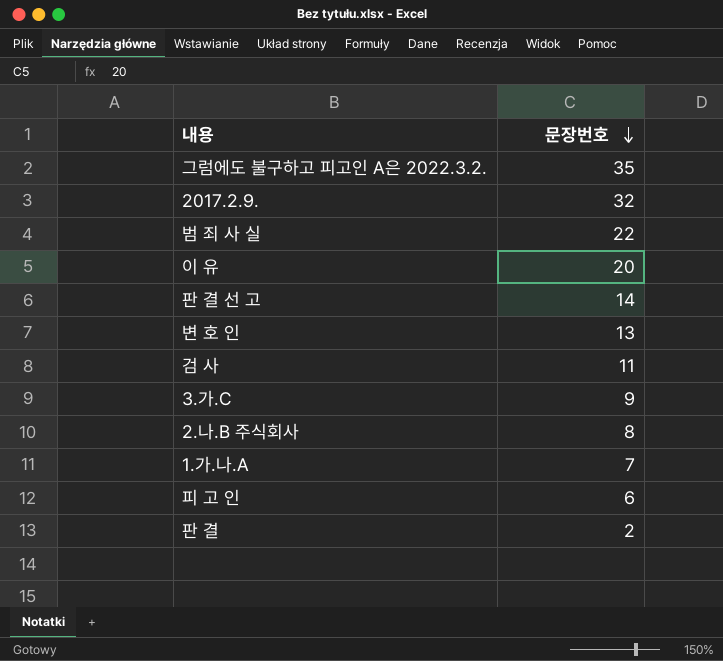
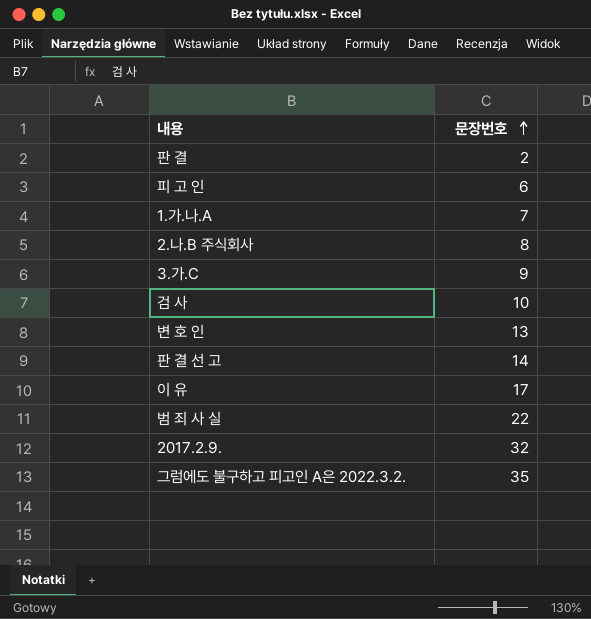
row order: 문장번호 descending -> 문장번호 ascending
검 사 | 문장번호: 11 -> 10
이 유 | 문장번호: 20 -> 17

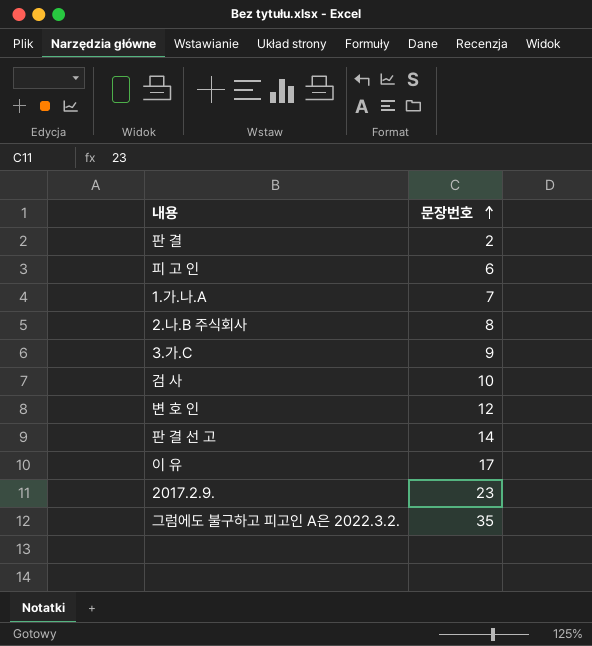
row 범 죄 사 실: 22 -> none
변 호 인 | 문장번호: 13 -> 12
2017.2.9. | 문장번호: 32 -> 23

